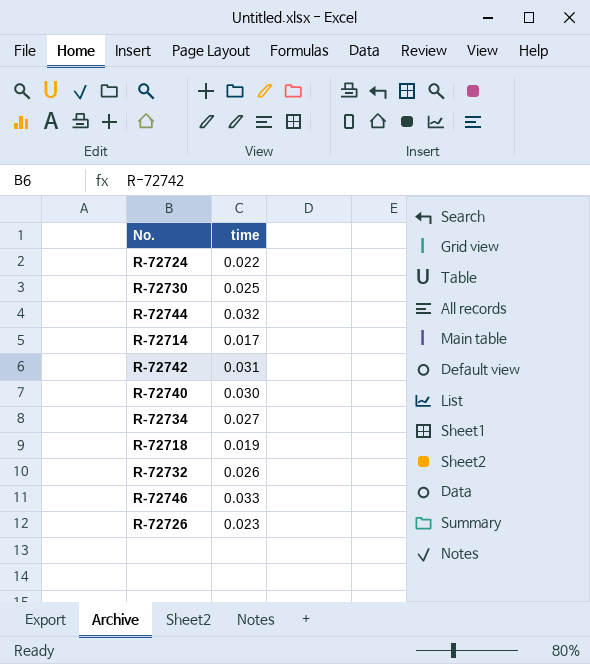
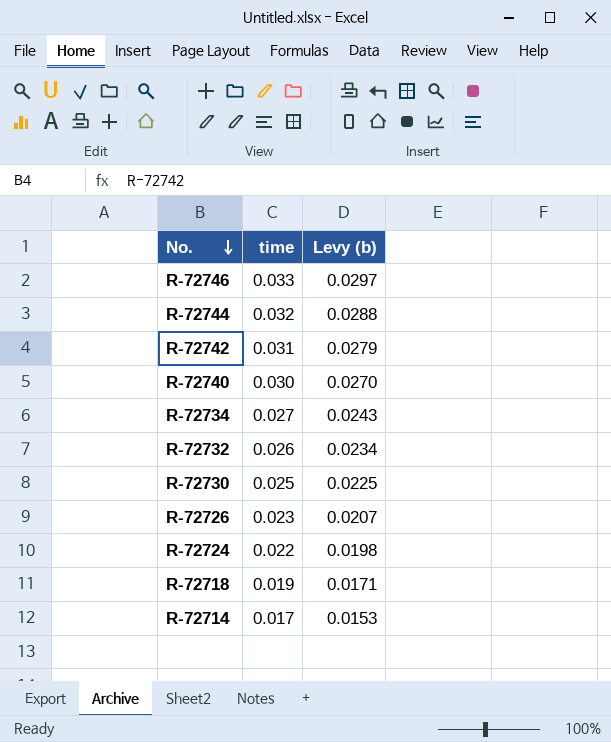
row order: none -> No. descending
column Levy (b) | formula: none -> [time] * 0.9

